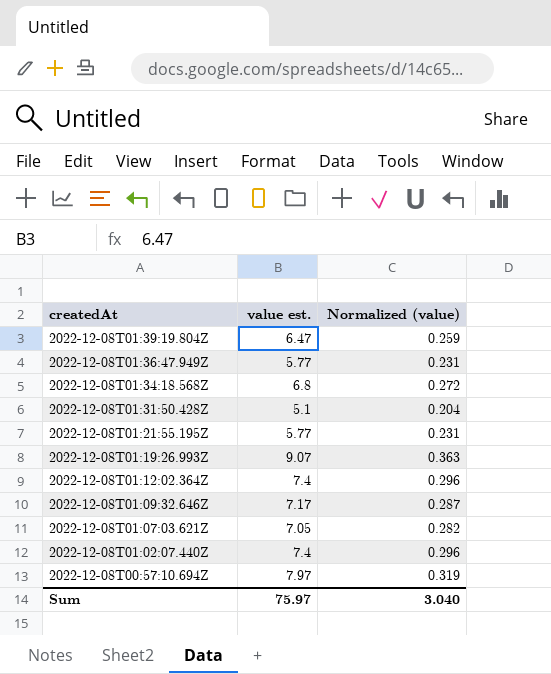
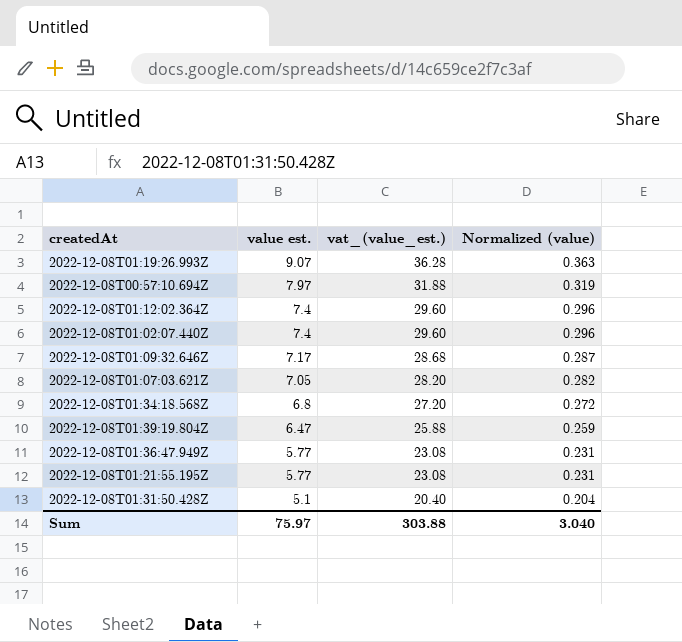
row order: createdAt descending -> value est. descending
column vat_(value_est.) | formula: none -> [value est.] * 4

